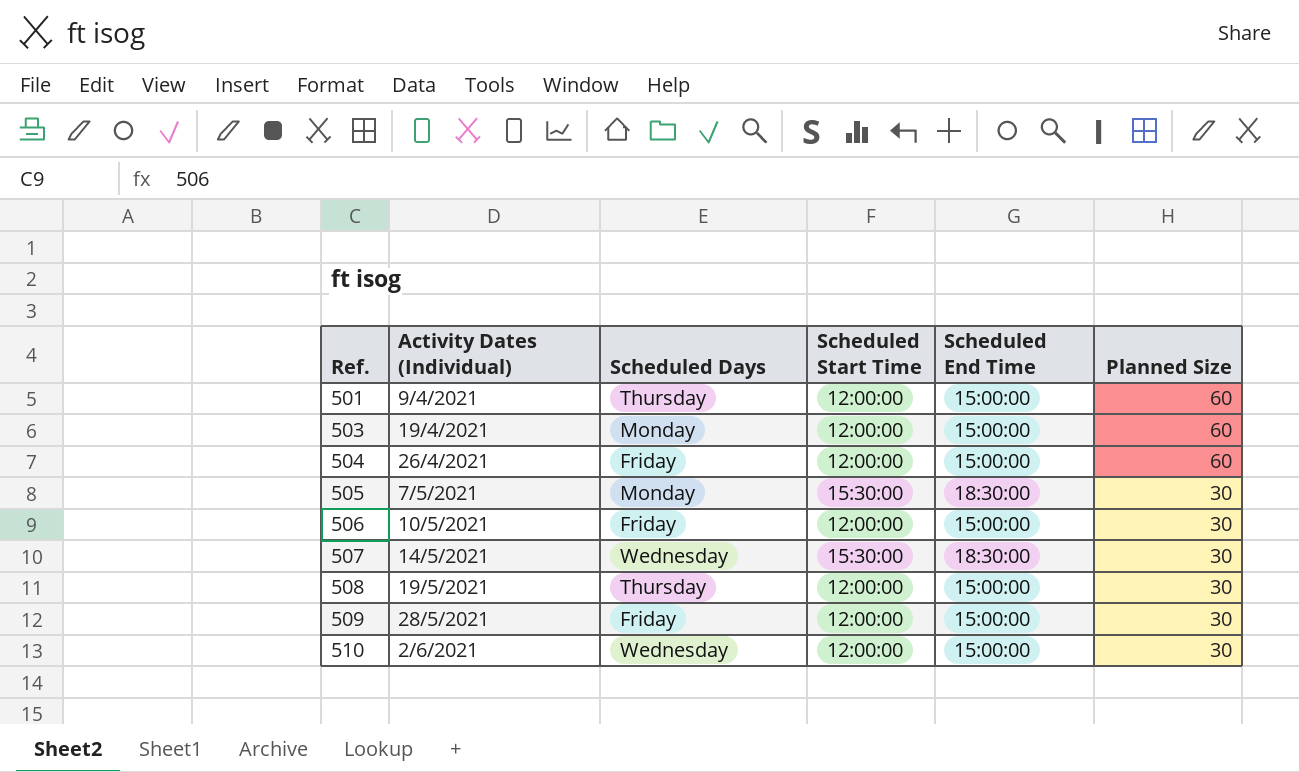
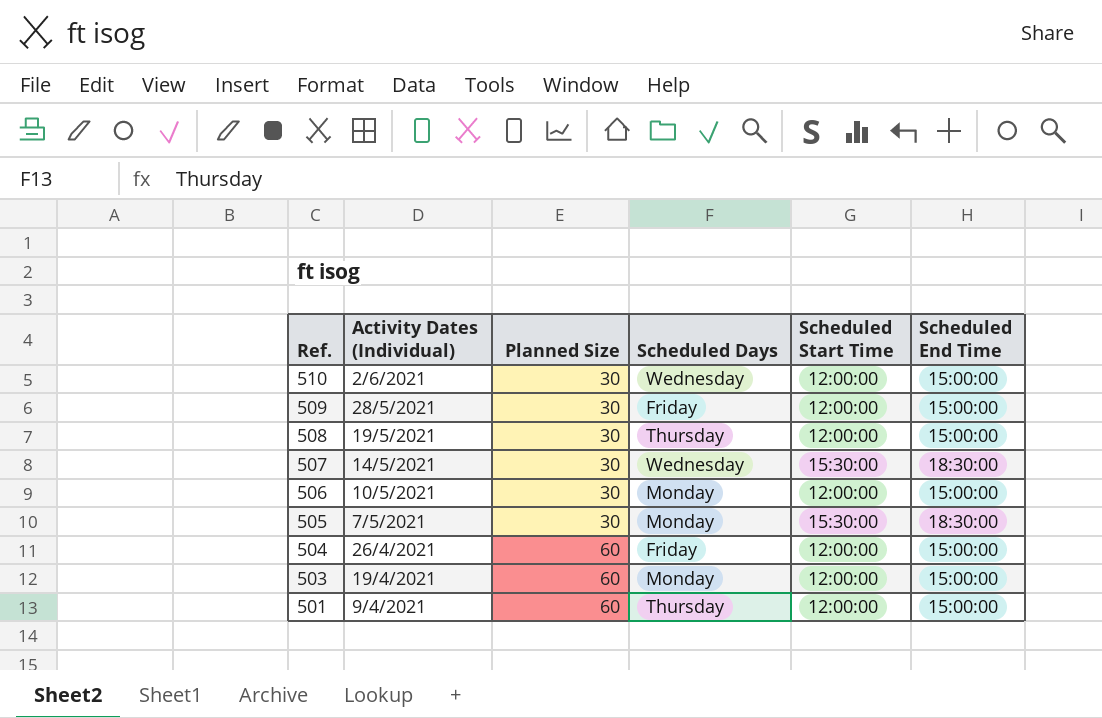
row order: Ref. ascending -> Ref. descending
column Planned Size | position: 6 -> 3
506 | Scheduled Days: Friday -> Monday

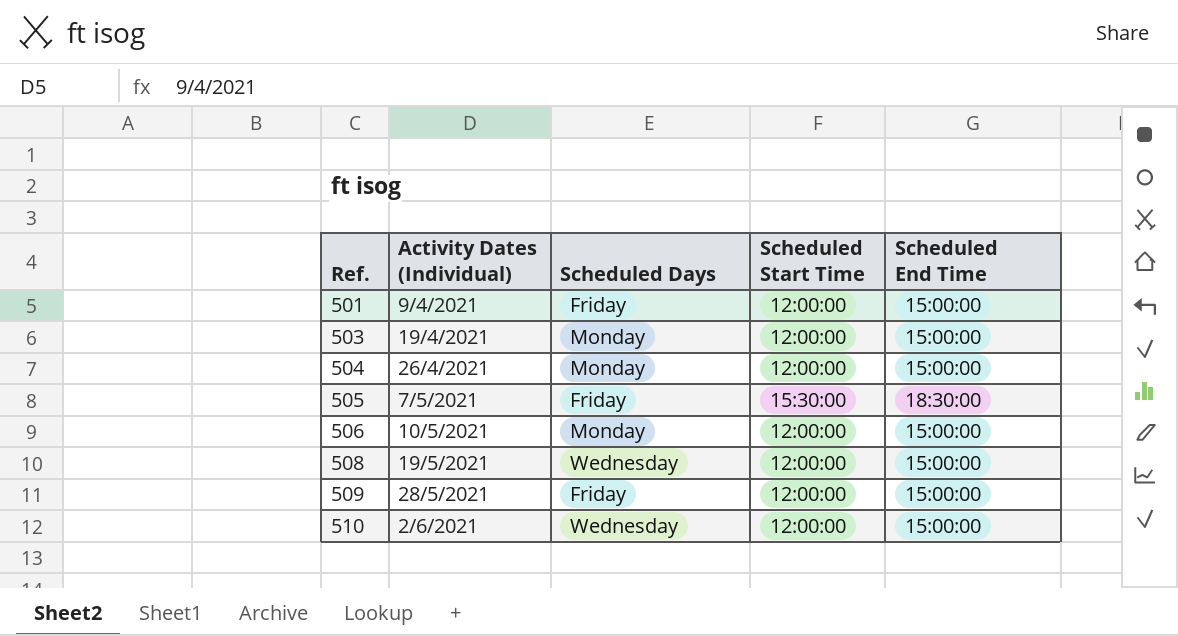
row order: Ref. descending -> Ref. ascending
column Planned Size | position: 3 -> none
row 507: 14/5/2021 | 30 | Wednesday | 15:30:00 | 18:30:00 -> none
501 | Scheduled Days: Thursday -> Friday
504 | Scheduled Days: Friday -> Monday
505 | Scheduled Days: Monday -> Friday
508 | Scheduled Days: Thursday -> Wednesday

